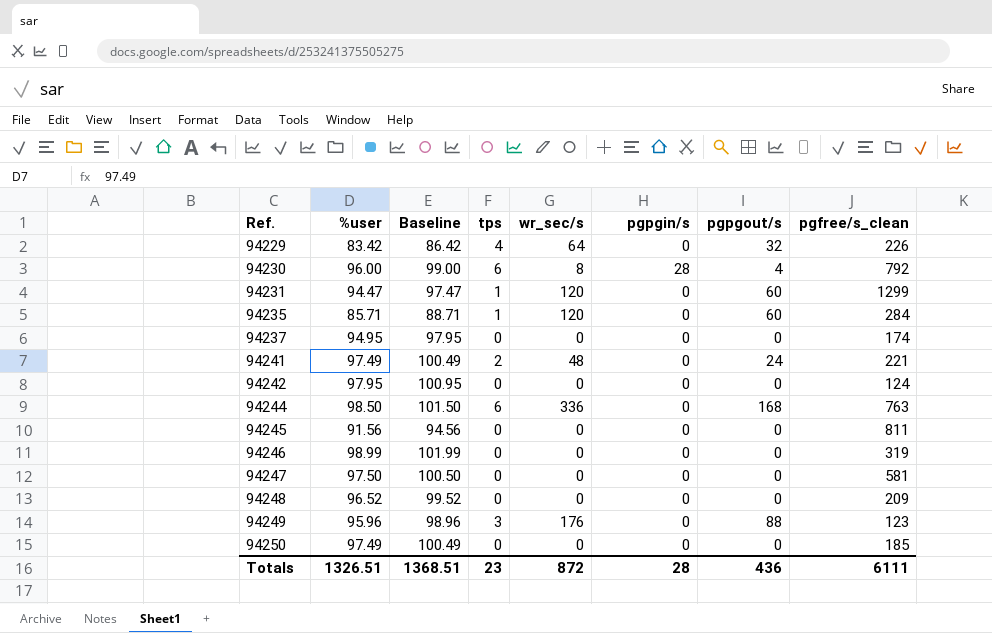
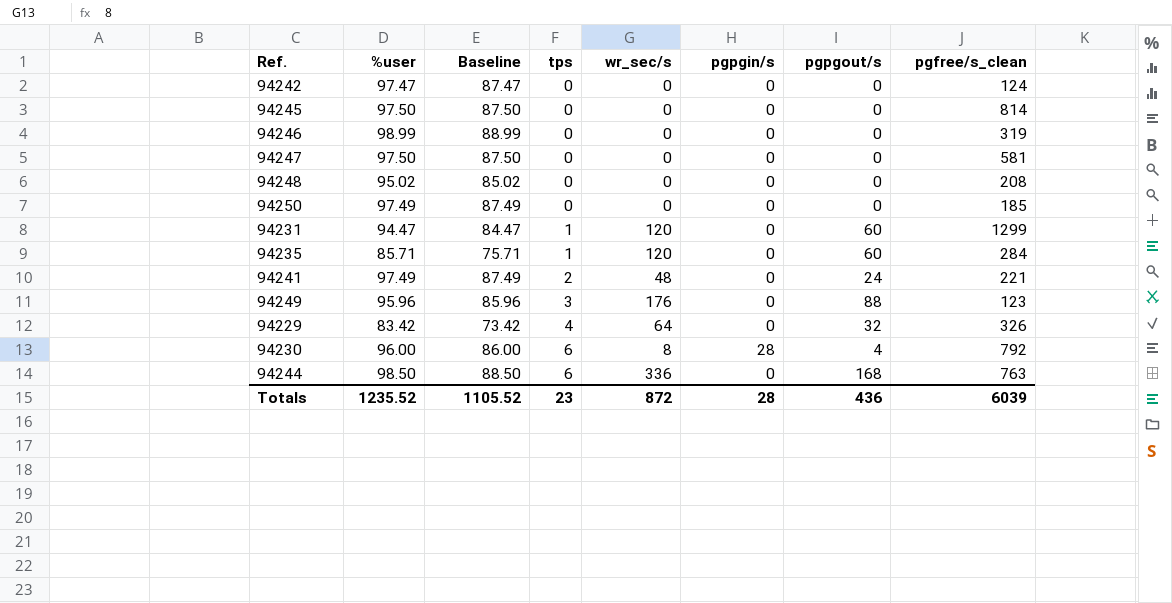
row order: Ref. ascending -> tps ascending
column Baseline | formula: [%user] + 3 -> [%user] - 10
row 94237: 94.95 | 97.95 | 0 | 0 | 0 | 0 | 174 -> none
94242 | %user: 97.95 -> 97.47
94245 | %user: 91.56 -> 97.50
94245 | pgfree/s_clean: 811 -> 814
94248 | %user: 96.52 -> 95.02
94248 | pgfree/s_clean: 209 -> 208
94229 | pgfree/s_clean: 226 -> 326
Totals | %user: 1326.51 -> 1235.52
Totals | Baseline: 1368.51 -> 1105.52
Totals | pgfree/s_clean: 6111 -> 6039

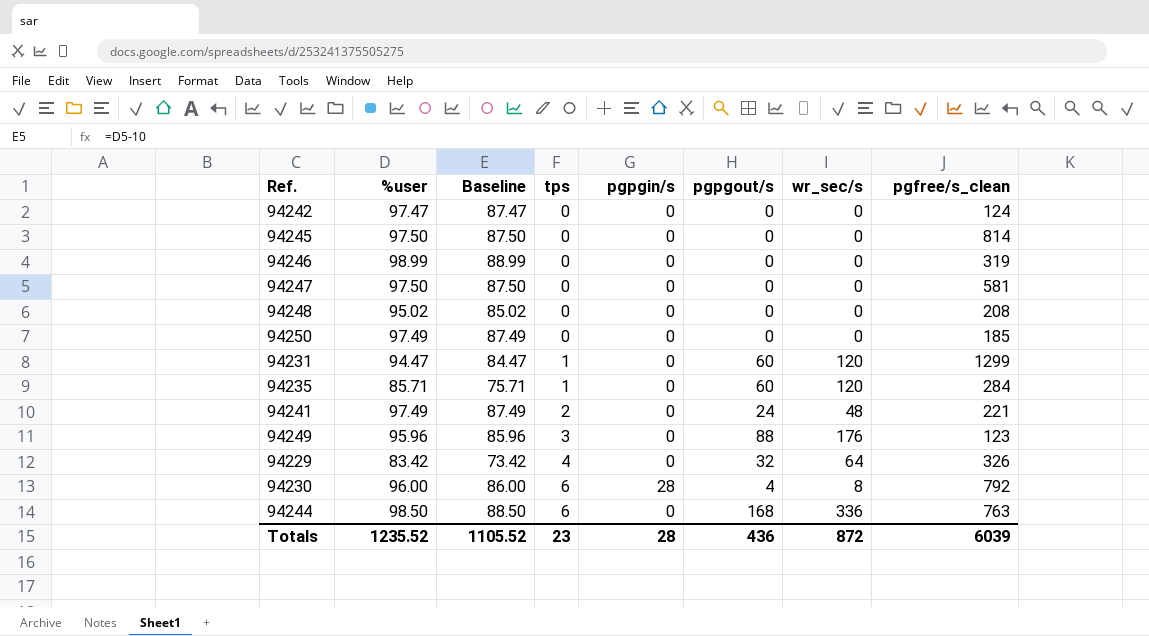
column wr_sec/s | position: 5 -> 7

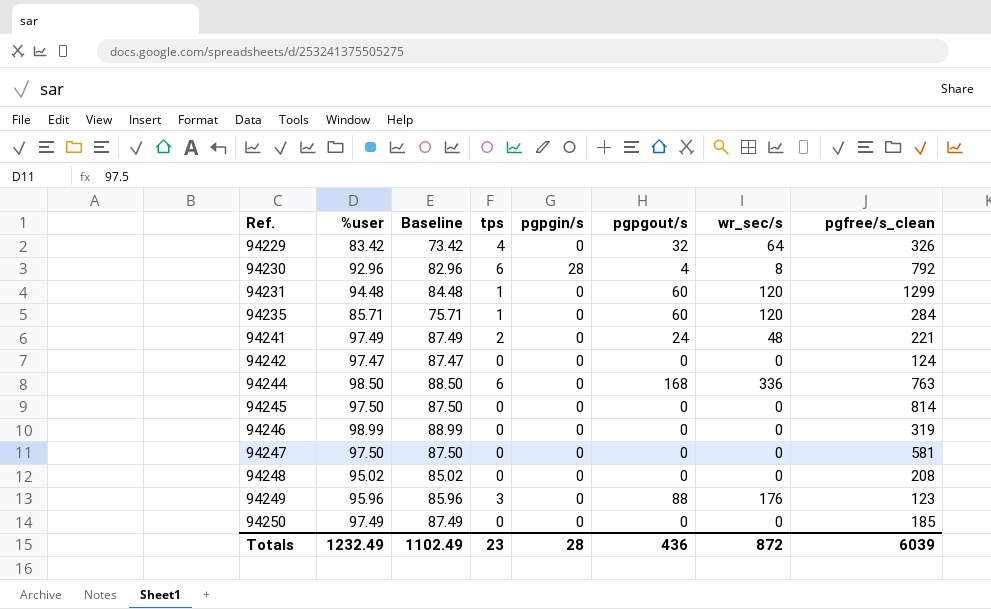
row order: tps ascending -> Ref. ascending
94230 | %user: 96.00 -> 92.96
94230 | Baseline: 86.00 -> 82.96
94231 | %user: 94.47 -> 94.48
94231 | Baseline: 84.47 -> 84.48
Totals | %user: 1235.52 -> 1232.49
Totals | Baseline: 1105.52 -> 1102.49

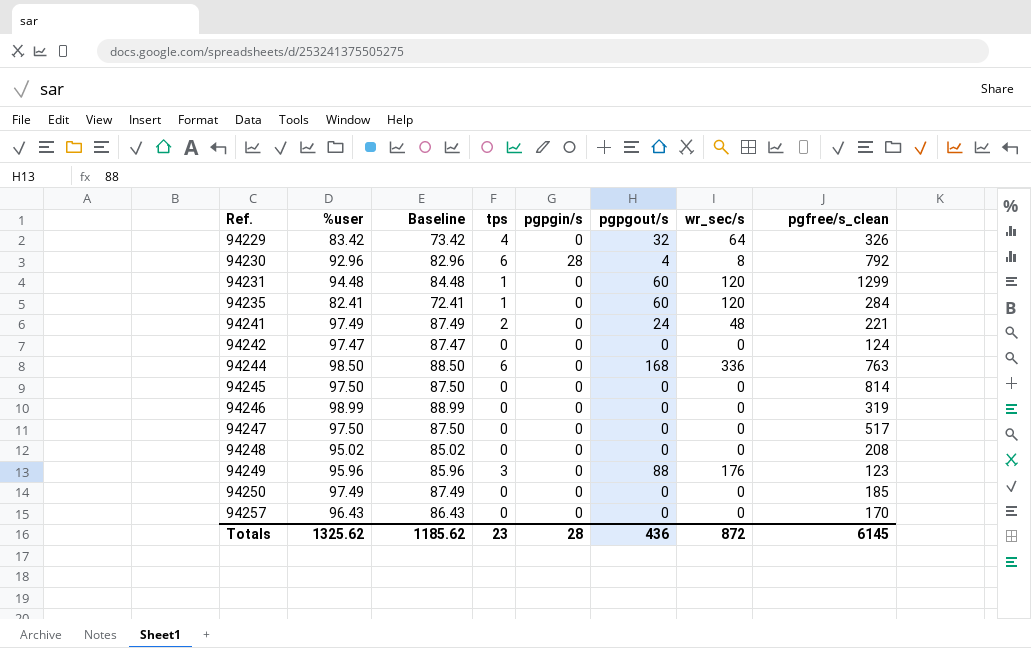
94235 | %user: 85.71 -> 82.41
94235 | Baseline: 75.71 -> 72.41
94247 | pgfree/s_clean: 581 -> 517
row 94257: none -> 96.43 | 86.43 | 0 | 0 | 0 | 0 | 170
Totals | %user: 1232.49 -> 1325.62
Totals | Baseline: 1102.49 -> 1185.62
Totals | pgfree/s_clean: 6039 -> 6145

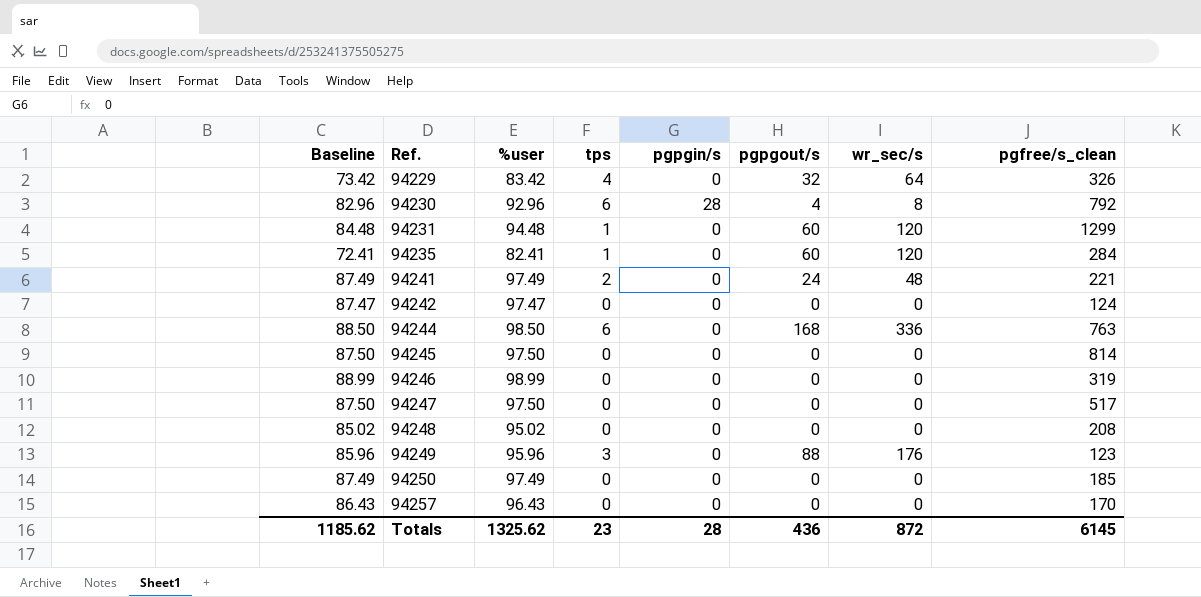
column Baseline | position: 3 -> 1

